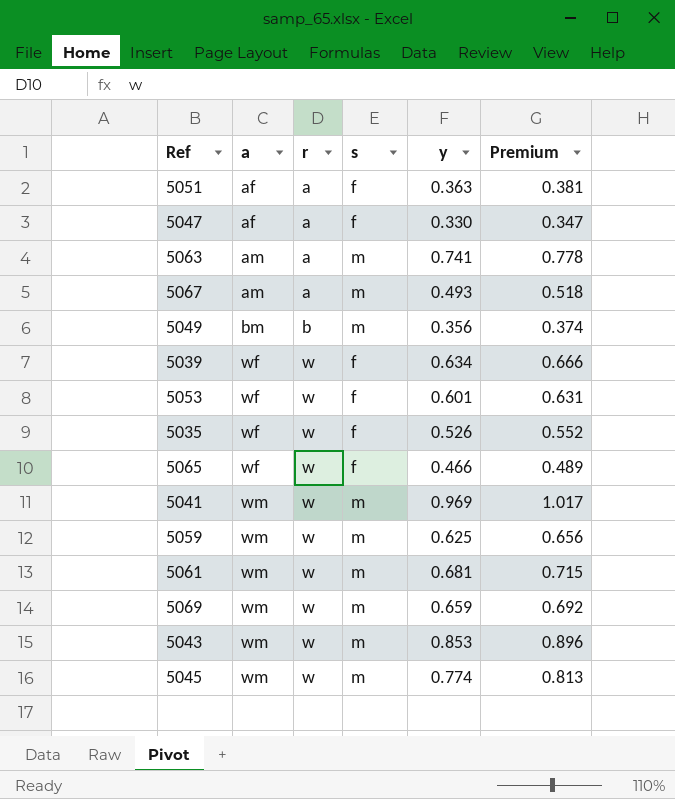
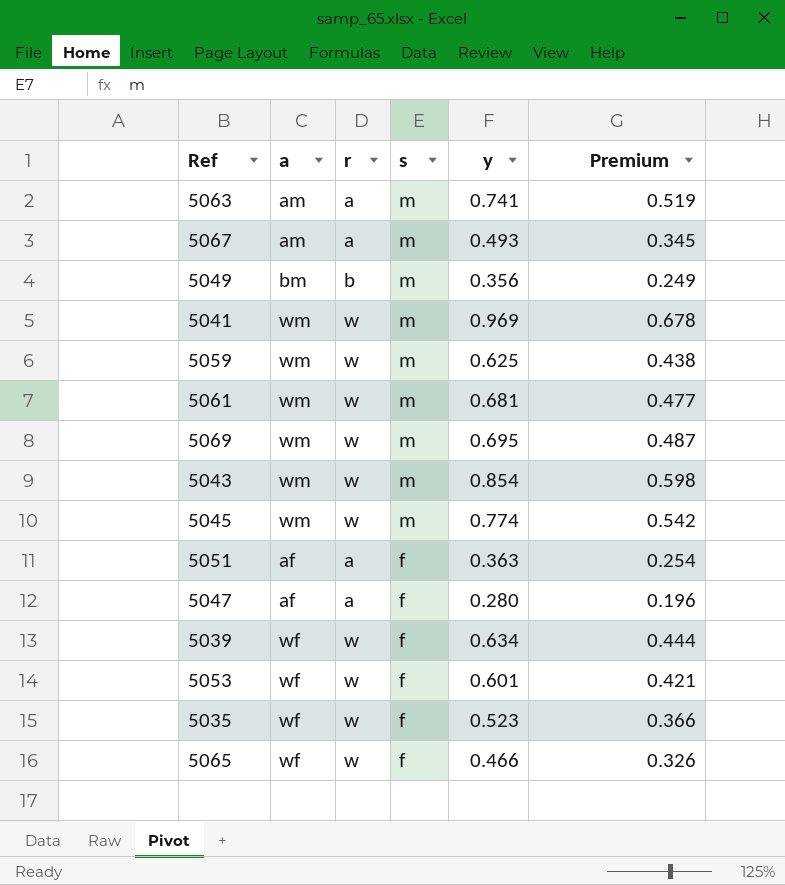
row order: a ascending -> s descending
column Premium | formula: [y] * 1.05 -> [y] * 0.7
5069 | y: 0.659 -> 0.695
5043 | y: 0.853 -> 0.854
5047 | y: 0.330 -> 0.280
5035 | y: 0.526 -> 0.523

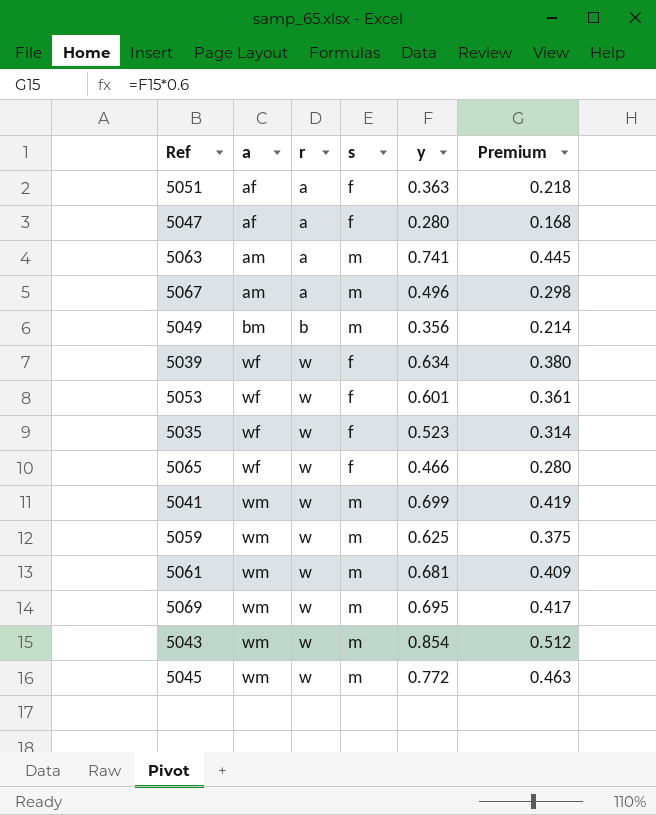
row order: s descending -> a ascending
column Premium | formula: [y] * 0.7 -> [y] * 0.6
5067 | y: 0.493 -> 0.496
5041 | y: 0.969 -> 0.699
5045 | y: 0.774 -> 0.772

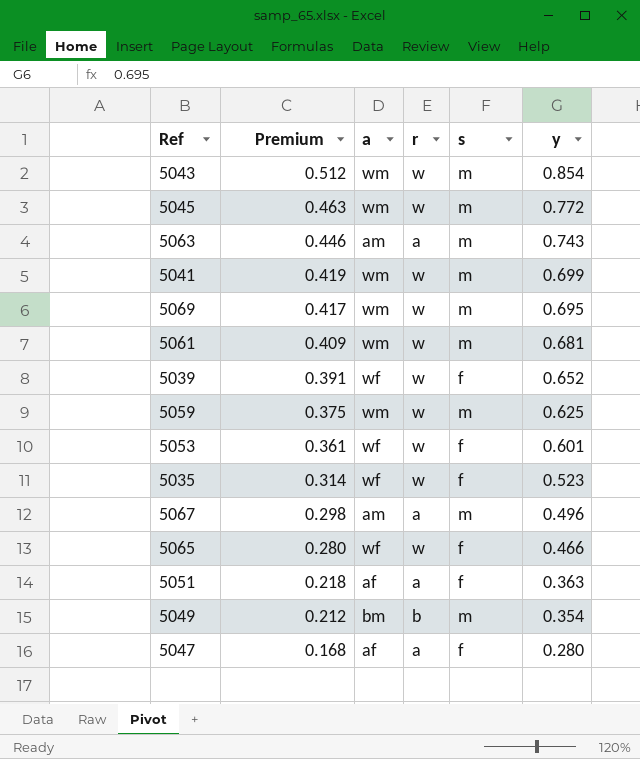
row order: a ascending -> Premium descending
column Premium | position: 6 -> 2
5063 | Premium: 0.445 -> 0.446
5063 | y: 0.741 -> 0.743
5039 | Premium: 0.380 -> 0.391
5039 | y: 0.634 -> 0.652
5049 | Premium: 0.214 -> 0.212
5049 | y: 0.356 -> 0.354

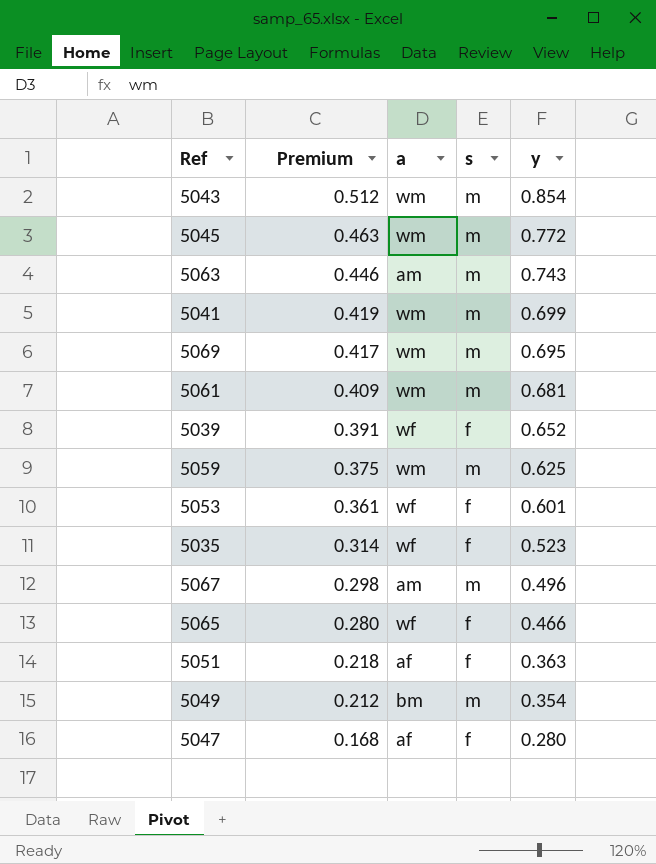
column r | position: 4 -> none

